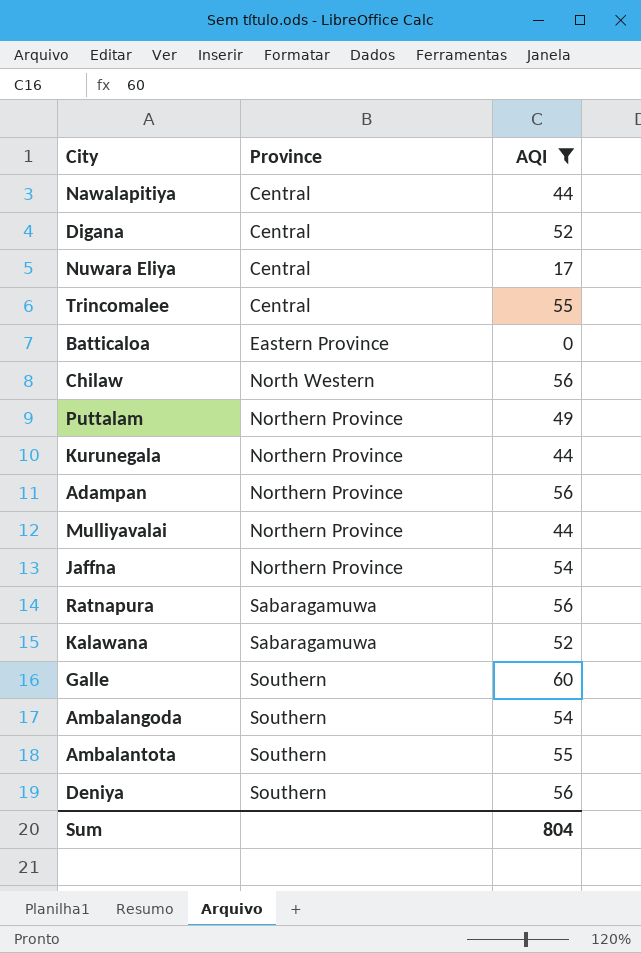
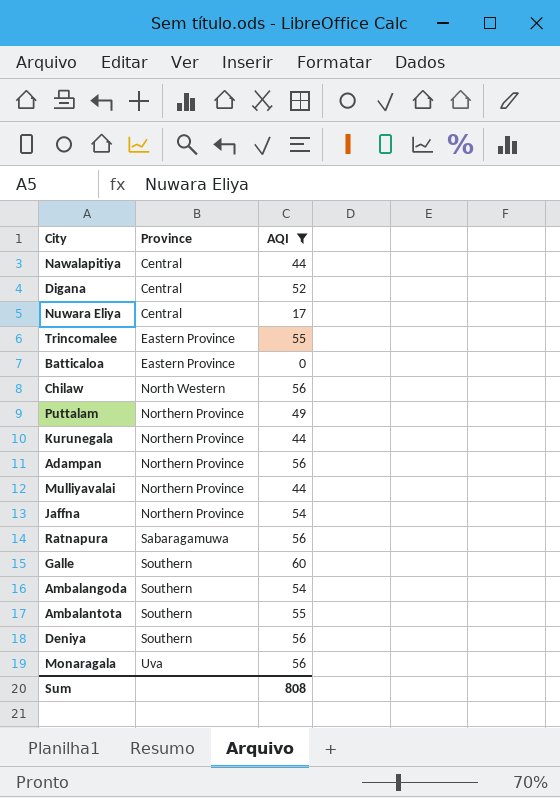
row Kalawana: Sabaragamuwa | 52 -> none
Trincomalee | Province: Central -> Eastern Province
row Monaragala: none -> Uva | 56
Sum | AQI: 804 -> 808

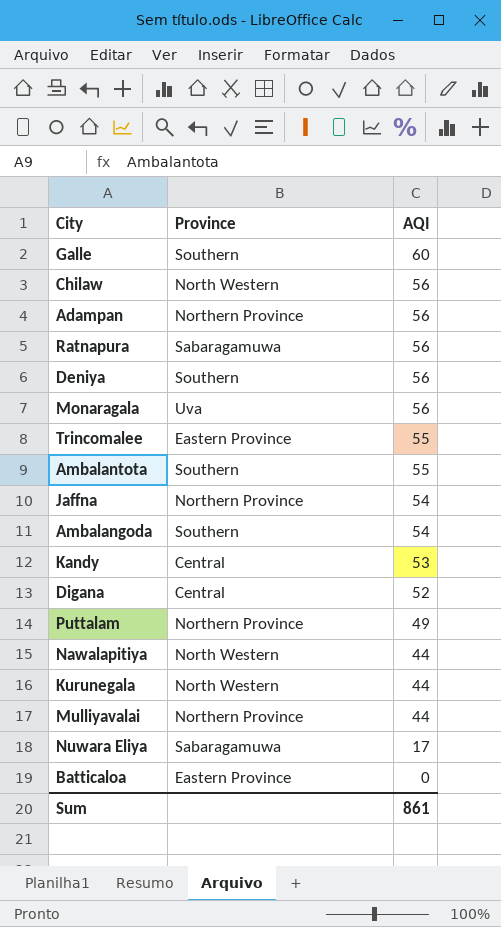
filter: AQI != 53 -> none
row order: Province ascending -> AQI descending
Nawalapitiya | Province: Central -> North Western
Kurunegala | Province: Northern Province -> North Western
Nuwara Eliya | Province: Central -> Sabaragamuwa
Sum | AQI: 808 -> 861

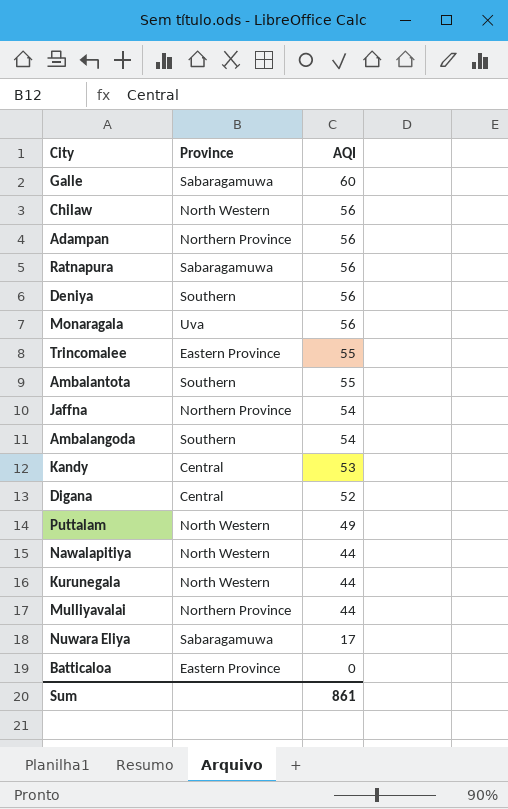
Galle | Province: Southern -> Sabaragamuwa
Puttalam | Province: Northern Province -> North Western

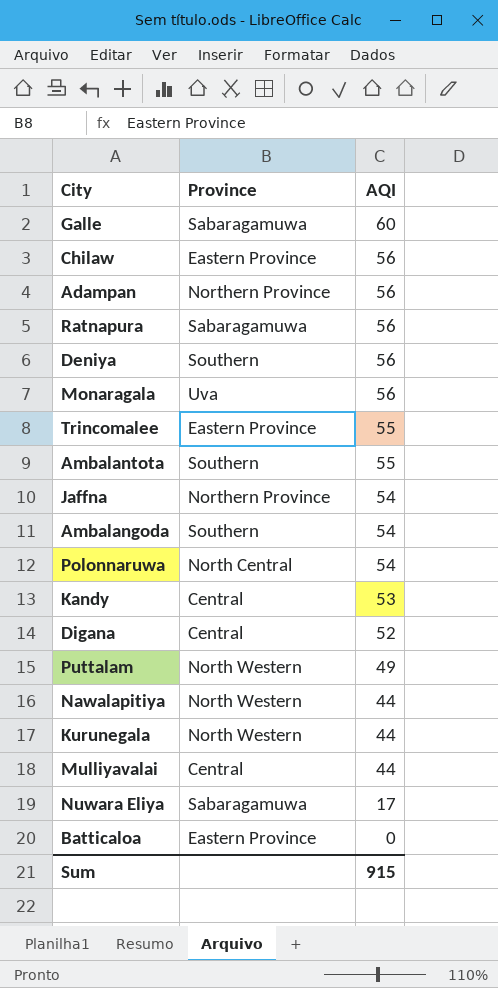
Chilaw | Province: North Western -> Eastern Province
row Polonnaruwa: none -> North Central | 54
Mulliyavalai | Province: Northern Province -> Central
Sum | AQI: 861 -> 915

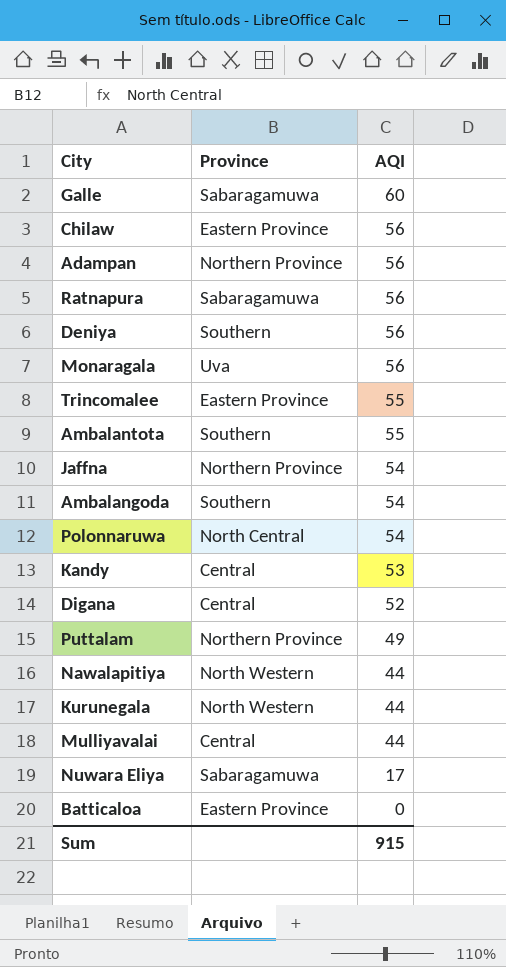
Puttalam | Province: North Western -> Northern Province

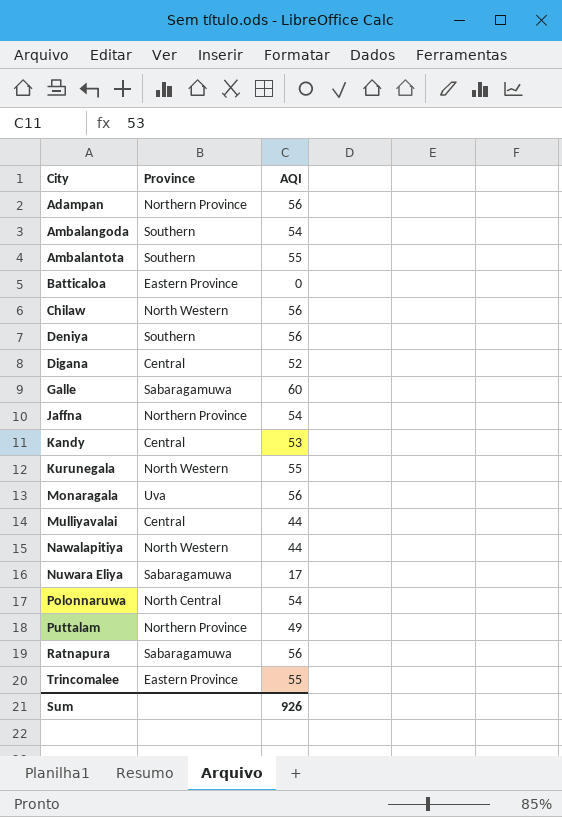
row order: AQI descending -> City ascending
Chilaw | Province: Eastern Province -> North Western
Kurunegala | AQI: 44 -> 55
Sum | AQI: 915 -> 926

